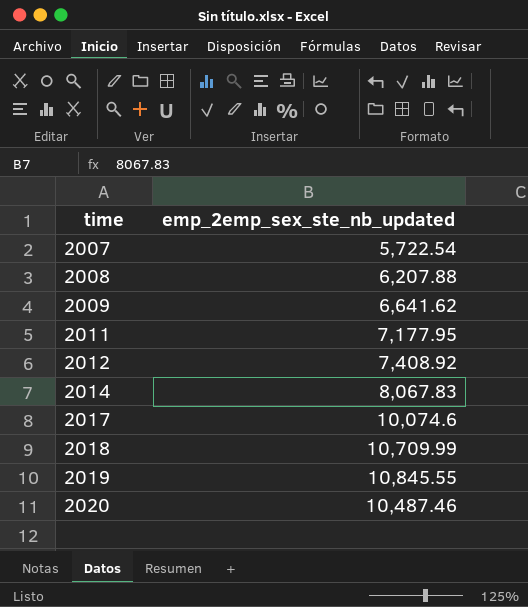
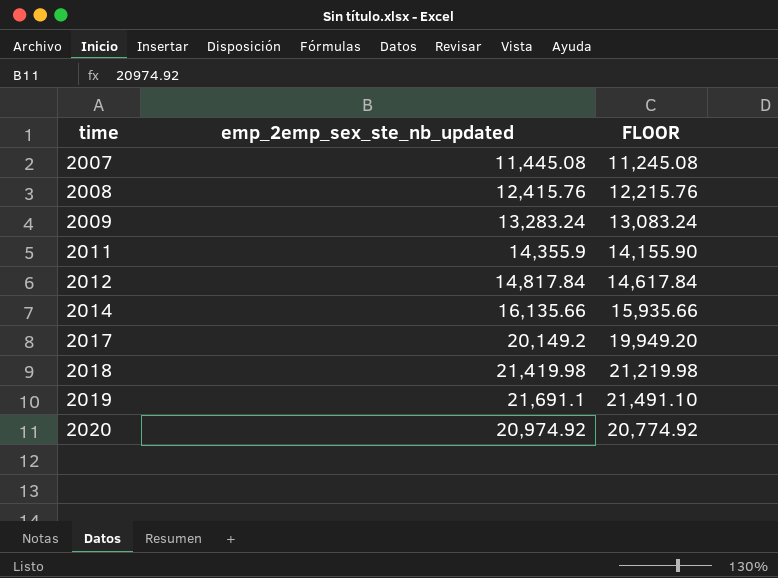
column FLOOR | formula: none -> [emp_2emp_sex_ste_nb_updated] - 200
2007 | emp_2emp_sex_ste_nb_updated: 5,722.54 -> 11,445.08
2008 | emp_2emp_sex_ste_nb_updated: 6,207.88 -> 12,415.76
2009 | emp_2emp_sex_ste_nb_updated: 6,641.62 -> 13,283.24
2011 | emp_2emp_sex_ste_nb_updated: 7,177.95 -> 14,355.9
2012 | emp_2emp_sex_ste_nb_updated: 7,408.92 -> 14,817.84
2014 | emp_2emp_sex_ste_nb_updated: 8,067.83 -> 16,135.66
2017 | emp_2emp_sex_ste_nb_updated: 10,074.6 -> 20,149.2
2018 | emp_2emp_sex_ste_nb_updated: 10,709.99 -> 21,419.98
2019 | emp_2emp_sex_ste_nb_updated: 10,845.55 -> 21,691.1
2020 | emp_2emp_sex_ste_nb_updated: 10,487.46 -> 20,974.92

